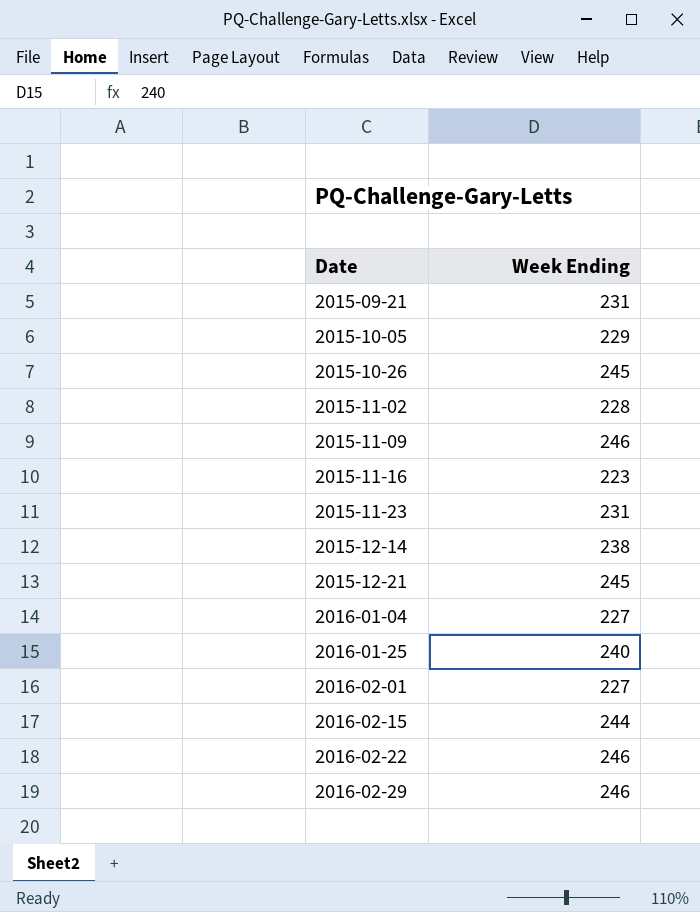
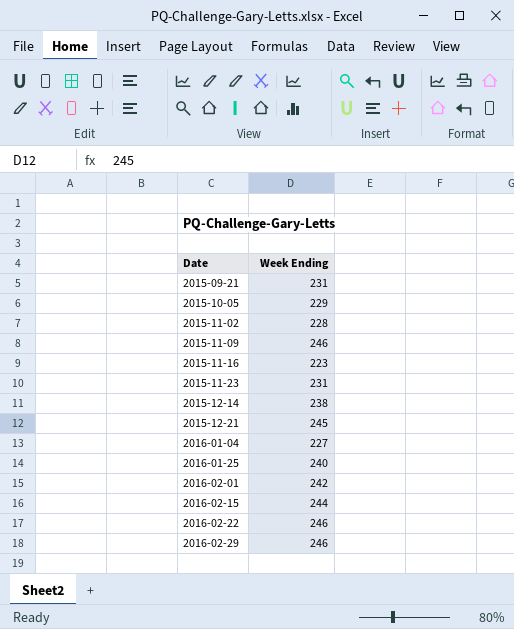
row 2015-10-26: 245 -> none
2016-02-01 | Week Ending: 227 -> 242

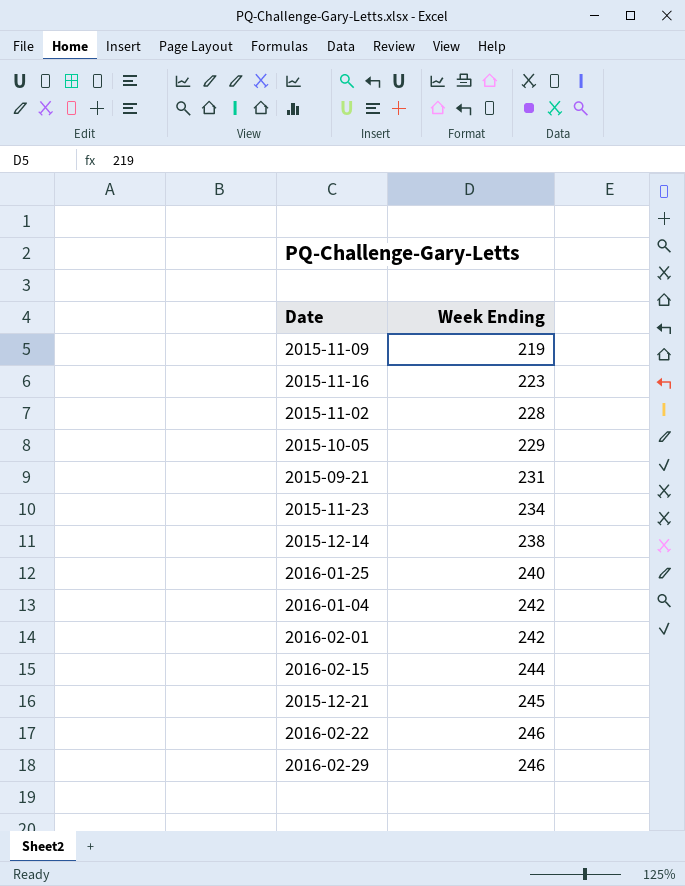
row order: Date ascending -> Week Ending ascending
2015-11-09 | Week Ending: 246 -> 219
2015-11-23 | Week Ending: 231 -> 234
2016-01-04 | Week Ending: 227 -> 242

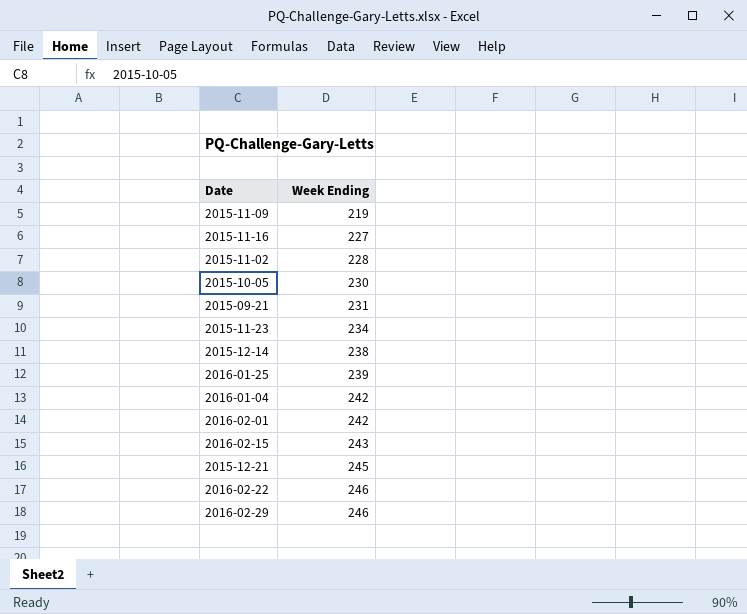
2015-11-16 | Week Ending: 223 -> 227
2015-10-05 | Week Ending: 229 -> 230
2016-01-25 | Week Ending: 240 -> 239
2016-02-15 | Week Ending: 244 -> 243

